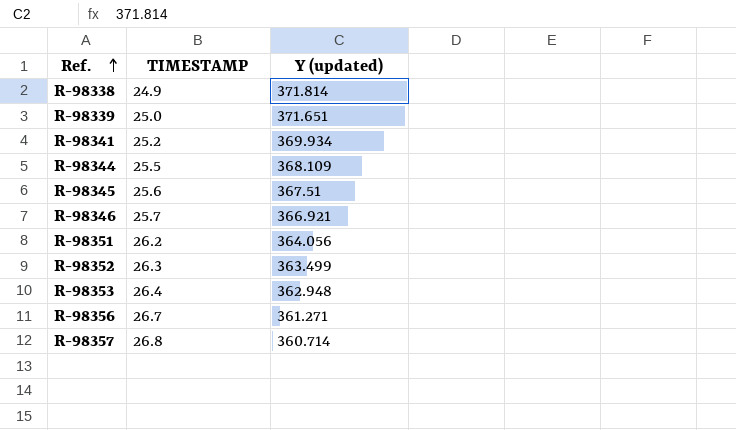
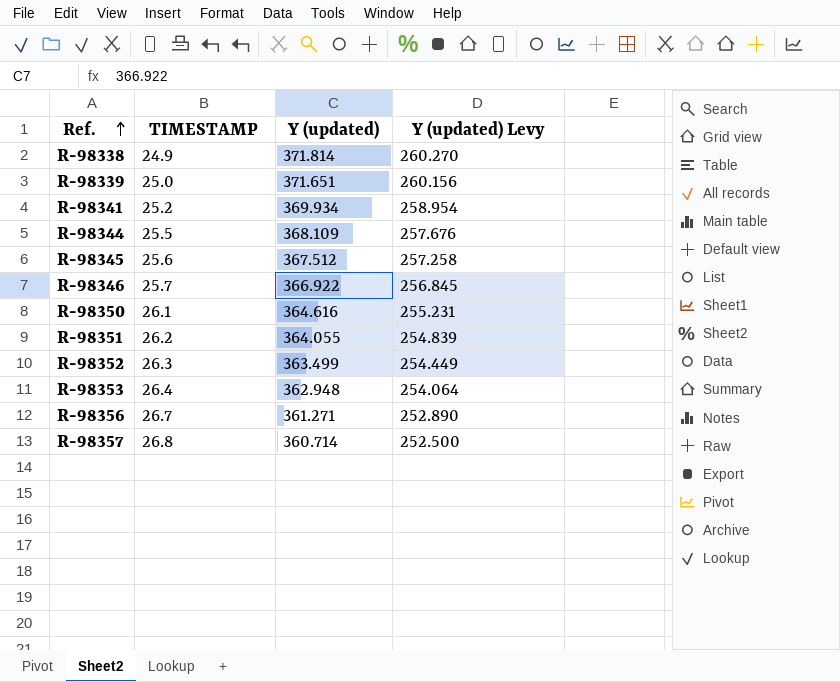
column Y (updated) Levy | formula: none -> [Y (updated)] * 0.7
R-98345 | Y (updated): 367.51 -> 367.512
R-98346 | Y (updated): 366.921 -> 366.922
row R-98350: none -> 26.1 | 364.616 | 255.231
R-98351 | Y (updated): 364.056 -> 364.055

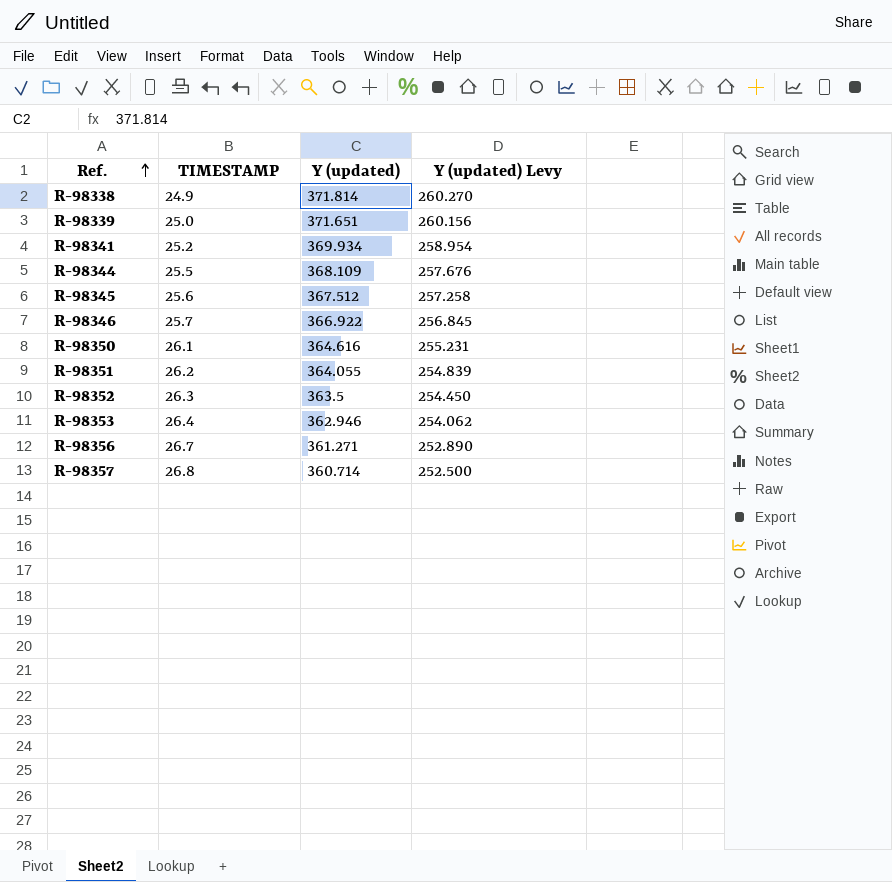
R-98352 | Y (updated): 363.499 -> 363.5
R-98352 | Y (updated) Levy: 254.449 -> 254.450
R-98353 | Y (updated): 362.948 -> 362.946
R-98353 | Y (updated) Levy: 254.064 -> 254.062

